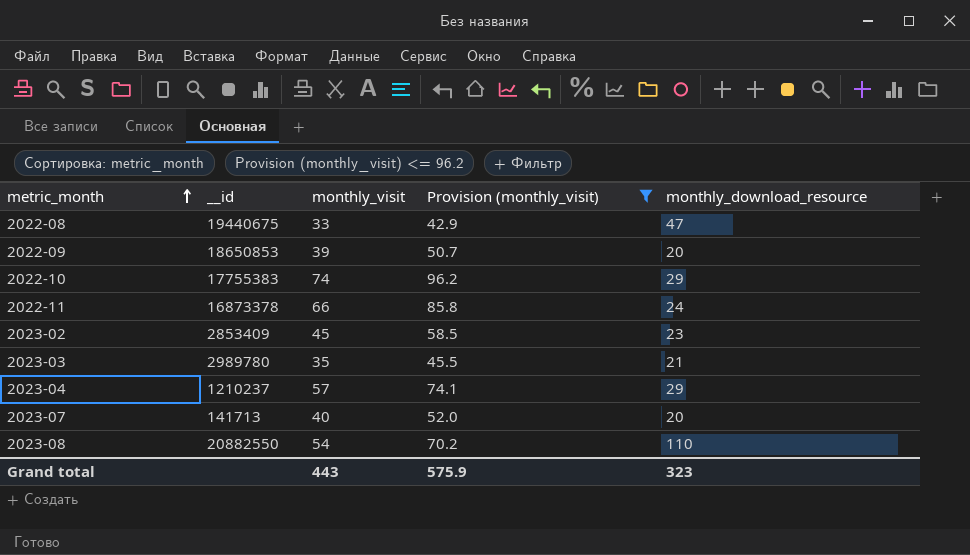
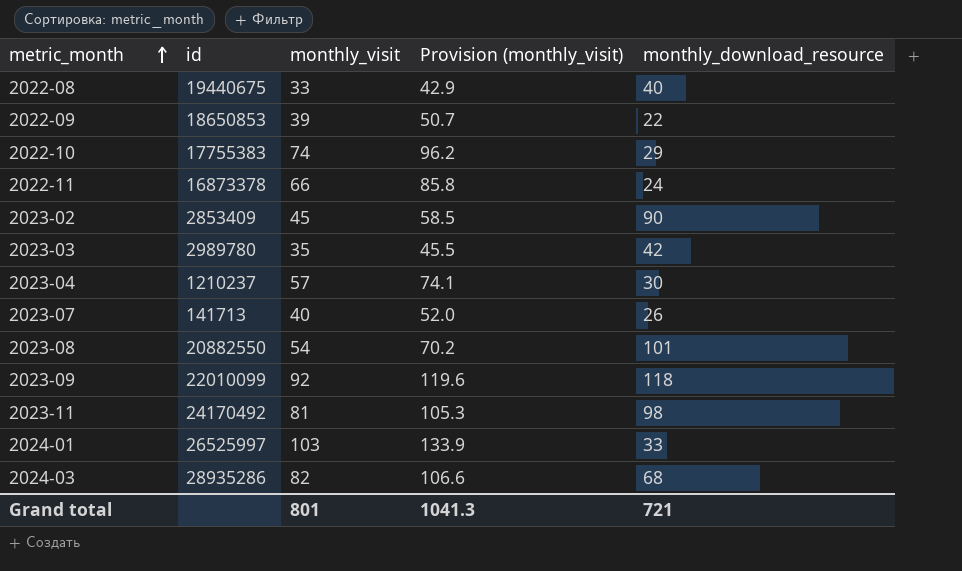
filter: Provision (monthly_visit) <= 96.2 -> none
column name: __id -> id
2022-08 | monthly_download_resource: 47 -> 40
2022-09 | monthly_download_resource: 20 -> 22
2023-02 | monthly_download_resource: 23 -> 90
2023-03 | monthly_download_resource: 21 -> 42
2023-04 | monthly_download_resource: 29 -> 30
2023-07 | monthly_download_resource: 20 -> 26
2023-08 | monthly_download_resource: 110 -> 101
Grand total | monthly_visit: 443 -> 801
Grand total | Provision (monthly_visit): 575.9 -> 1041.3
Grand total | monthly_download_resource: 323 -> 721

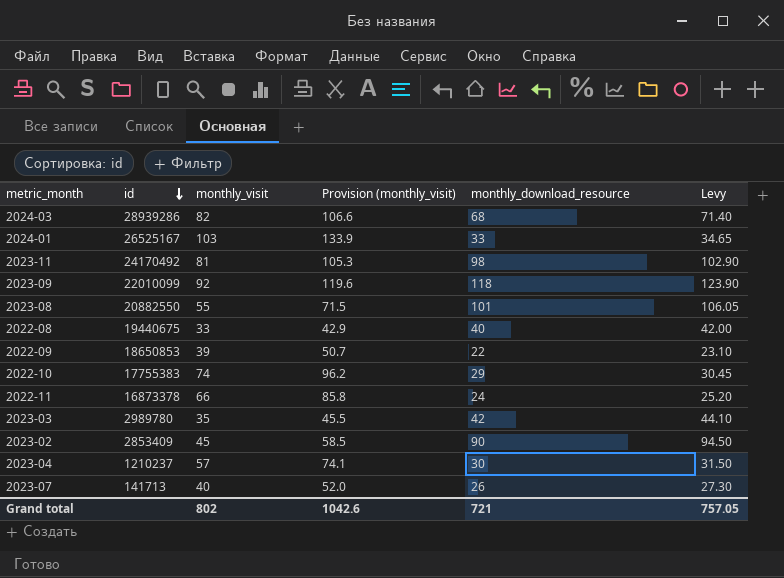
row order: metric_month ascending -> id descending
column Levy | formula: none -> [monthly_download_resource] * 1.05
2024-03 | id: 28935286 -> 28939286
2024-01 | id: 26525997 -> 26525167
2023-08 | monthly_visit: 54 -> 55
2023-08 | Provision (monthly_visit): 70.2 -> 71.5
Grand total | monthly_visit: 801 -> 802
Grand total | Provision (monthly_visit): 1041.3 -> 1042.6

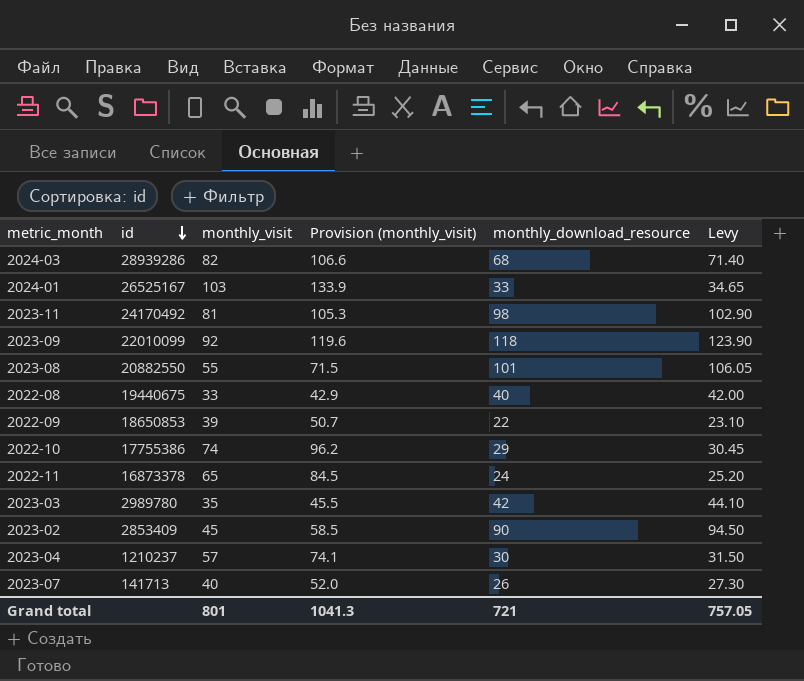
2022-10 | id: 17755383 -> 17755386
2022-11 | monthly_visit: 66 -> 65
2022-11 | Provision (monthly_visit): 85.8 -> 84.5
Grand total | monthly_visit: 802 -> 801
Grand total | Provision (monthly_visit): 1042.6 -> 1041.3

